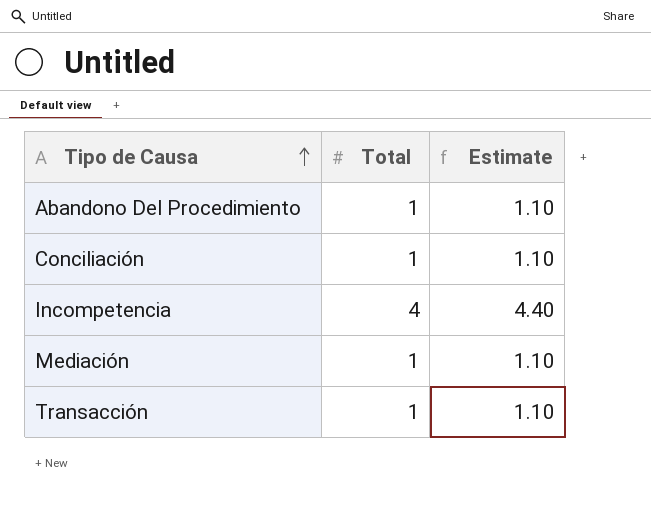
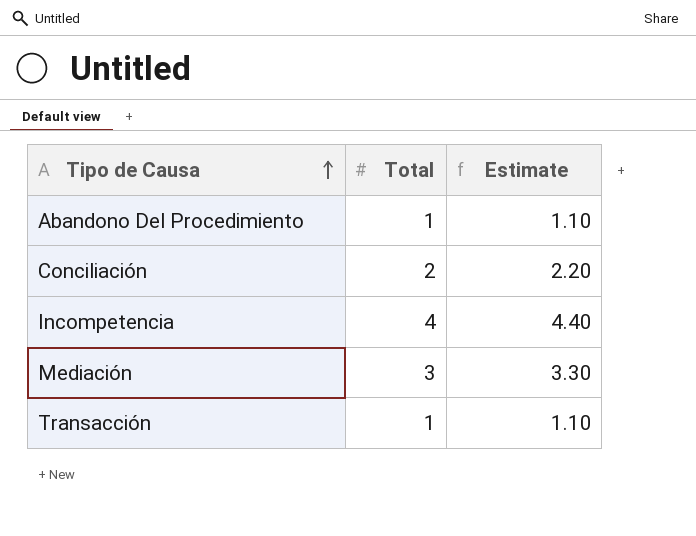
Conciliación | Total: 1 -> 2
Conciliación | Estimate: 1.10 -> 2.20
Mediación | Total: 1 -> 3
Mediación | Estimate: 1.10 -> 3.30

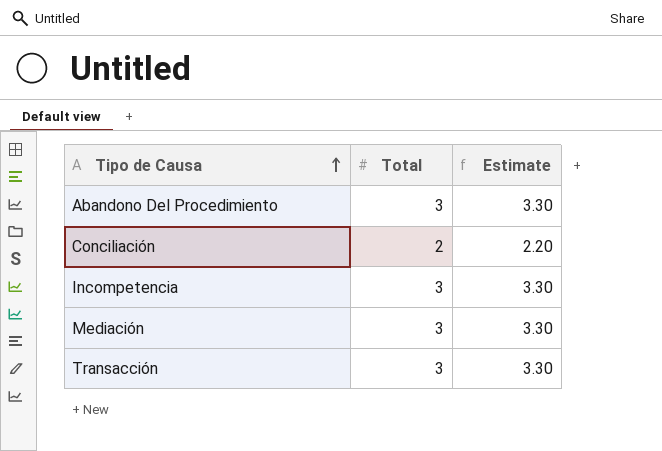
Abandono Del Procedimiento | Total: 1 -> 3
Abandono Del Procedimiento | Estimate: 1.10 -> 3.30
Incompetencia | Total: 4 -> 3
Incompetencia | Estimate: 4.40 -> 3.30
Transacción | Total: 1 -> 3
Transacción | Estimate: 1.10 -> 3.30

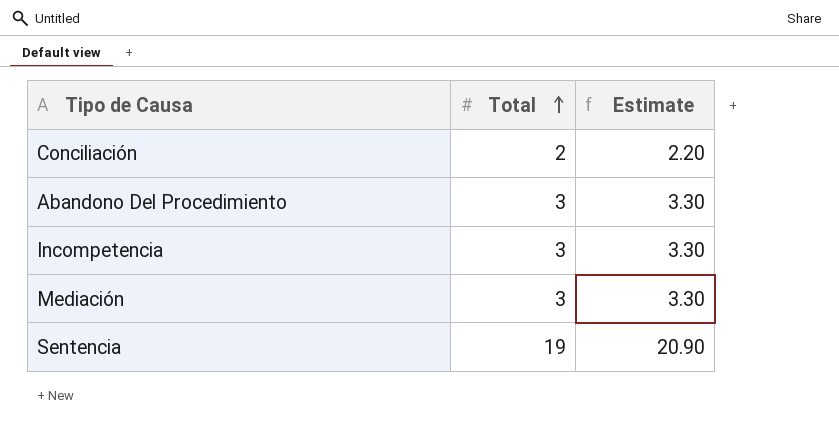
row order: Tipo de Causa ascending -> Total ascending
row Transacción: 3 | 3.30 -> none
row Sentencia: none -> 19 | 20.90

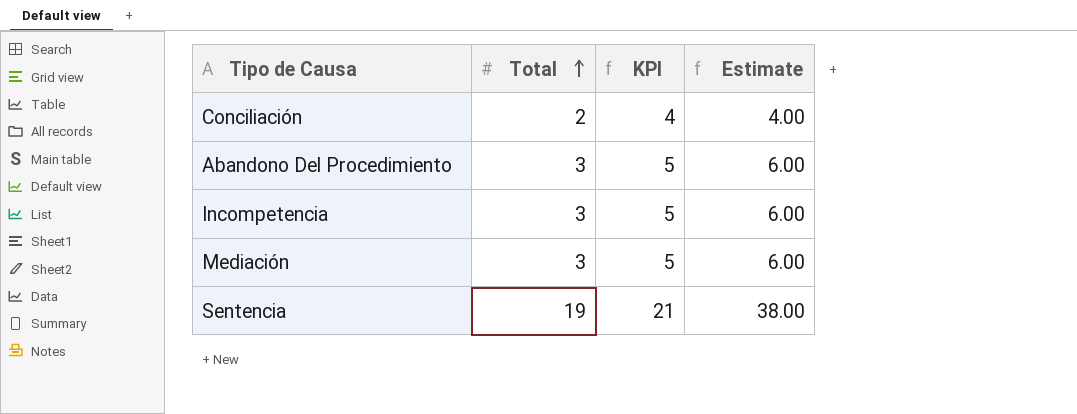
column KPI | formula: none -> [Total] + 2
column Estimate | formula: [Total] * 1.1 -> [Total] * 2

